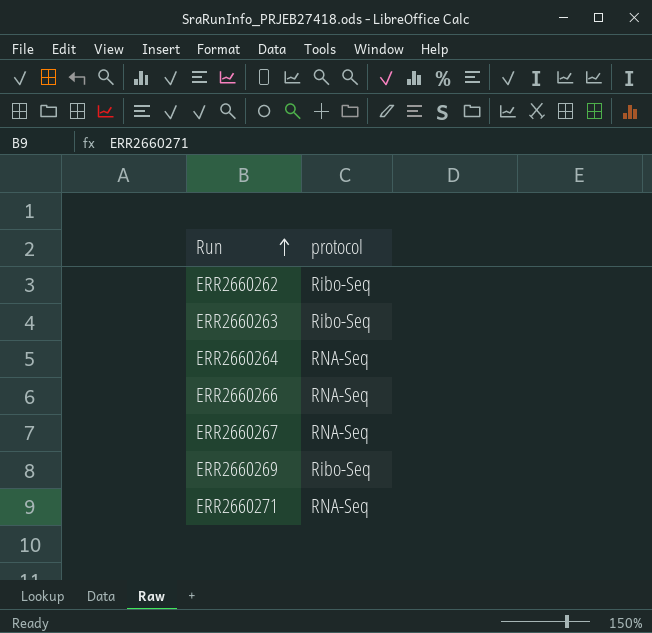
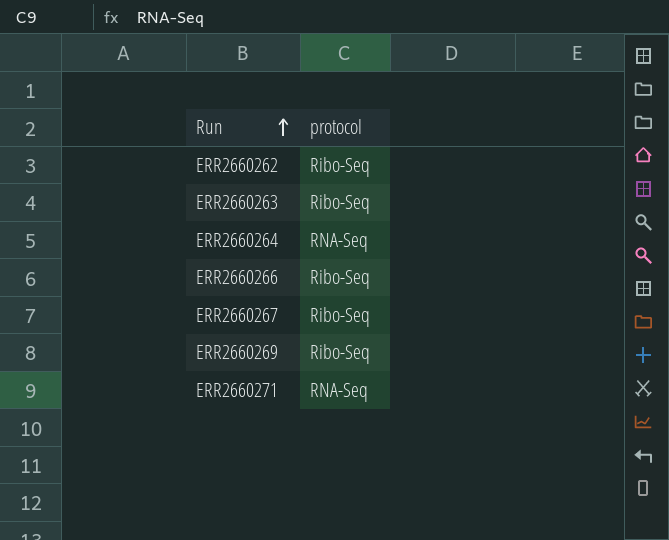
ERR2660266 | protocol: RNA-Seq -> Ribo-Seq
ERR2660267 | protocol: RNA-Seq -> Ribo-Seq

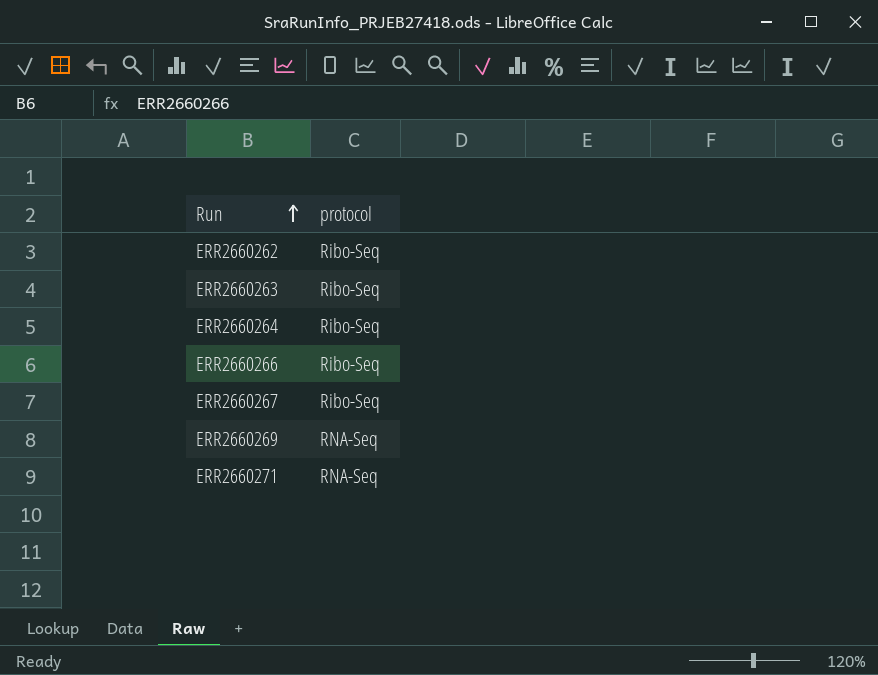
ERR2660264 | protocol: RNA-Seq -> Ribo-Seq
ERR2660269 | protocol: Ribo-Seq -> RNA-Seq

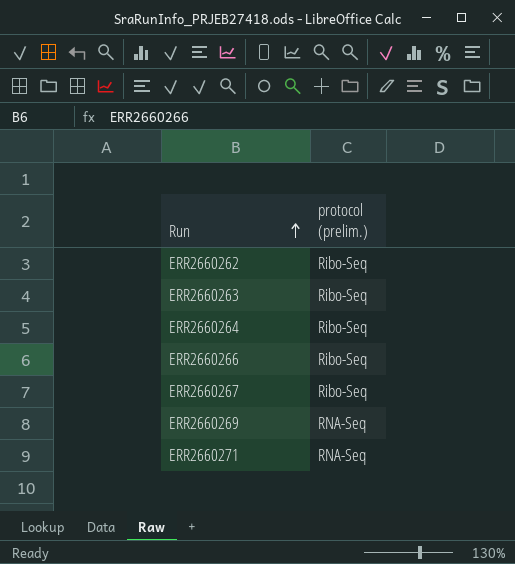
column name: protocol -> protocol (prelim.)

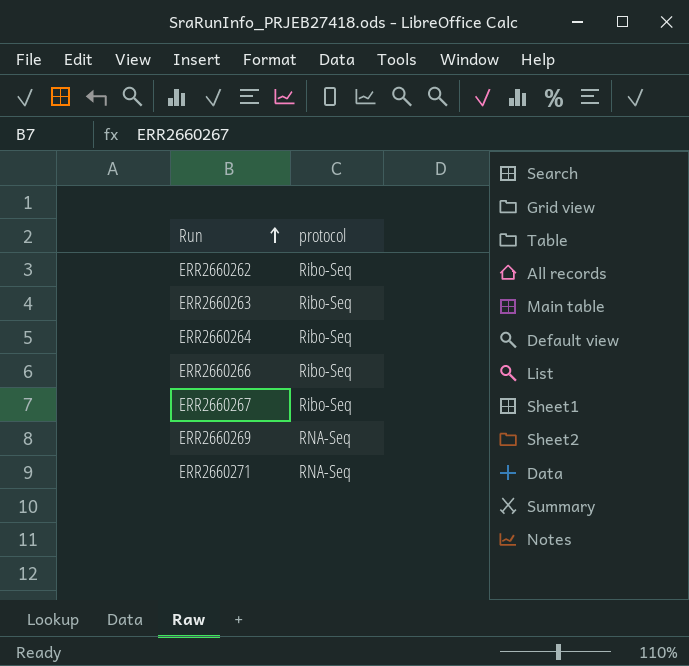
column name: protocol (prelim.) -> protocol

